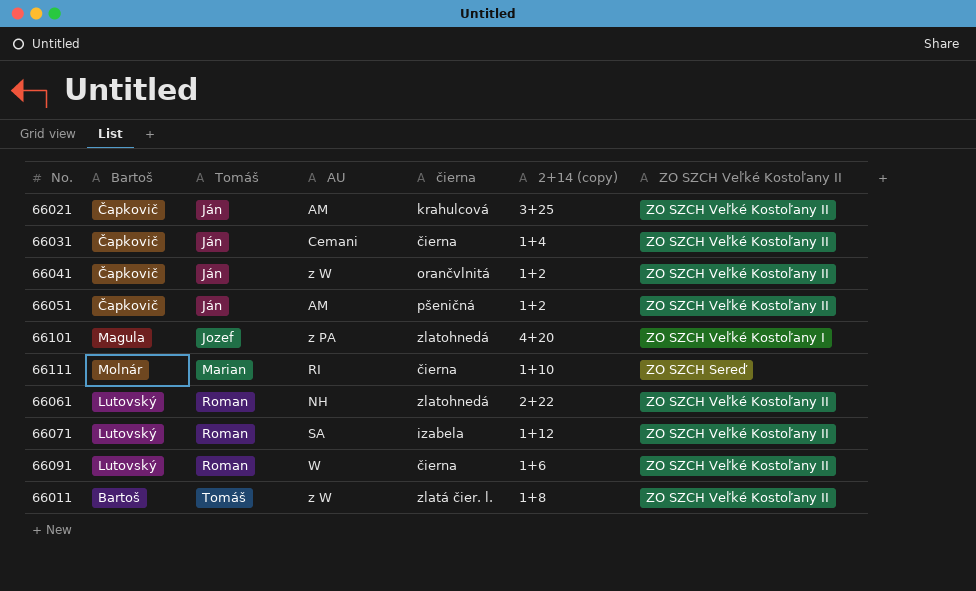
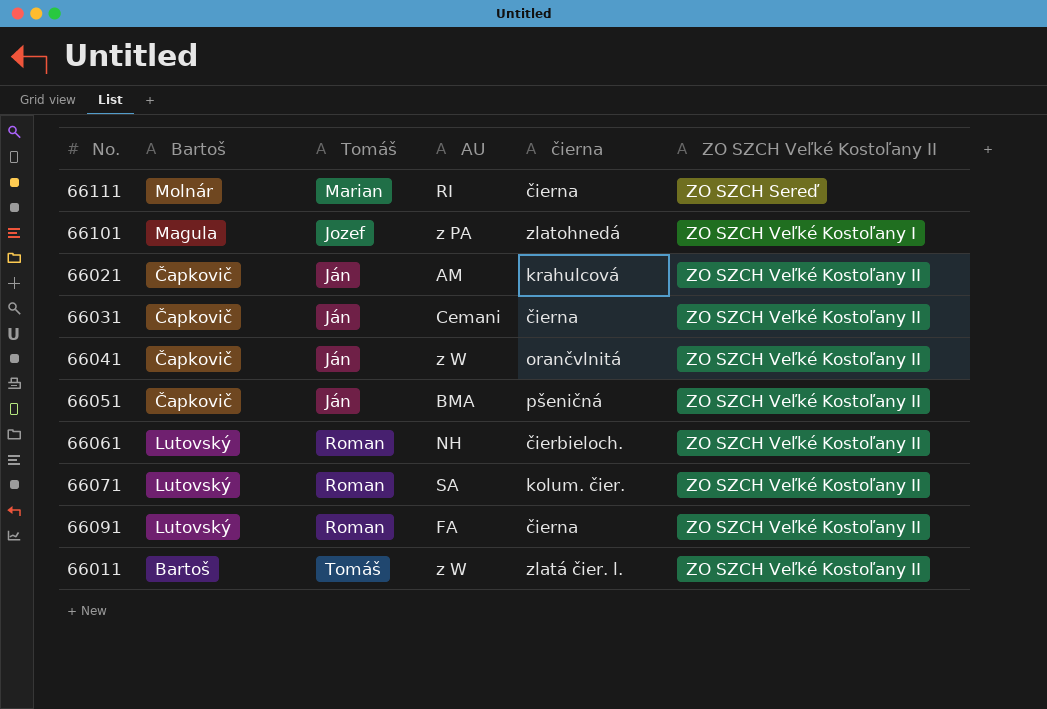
row order: Tomáš ascending -> ZO SZCH Veľké Kostoľany II ascending
column 2+14 (copy) | position: 6 -> none
66051 | AU: AM -> BMA
66061 | čierna: zlatohnedá -> čierbieloch.
66071 | čierna: izabela -> kolum. čier.
66091 | AU: W -> FA

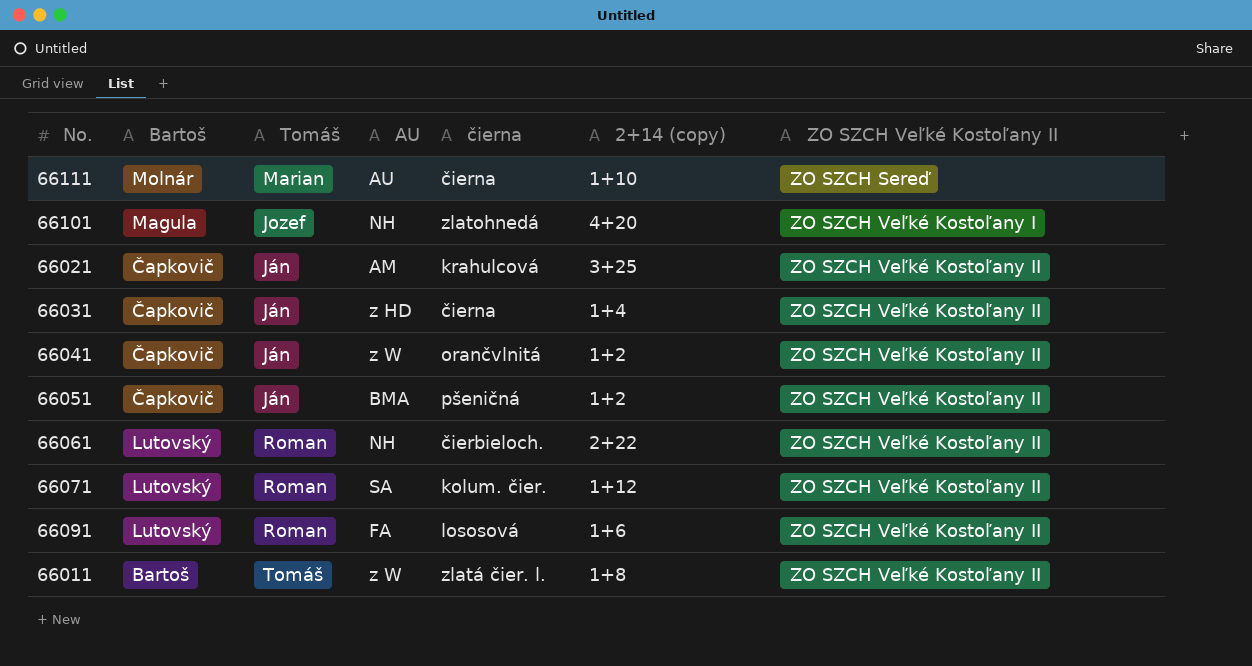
column 2+14 (copy) | position: none -> 6
66111 | AU: RI -> AU
66101 | AU: z PA -> NH
66031 | AU: Cemani -> z HD
66091 | čierna: čierna -> lososová

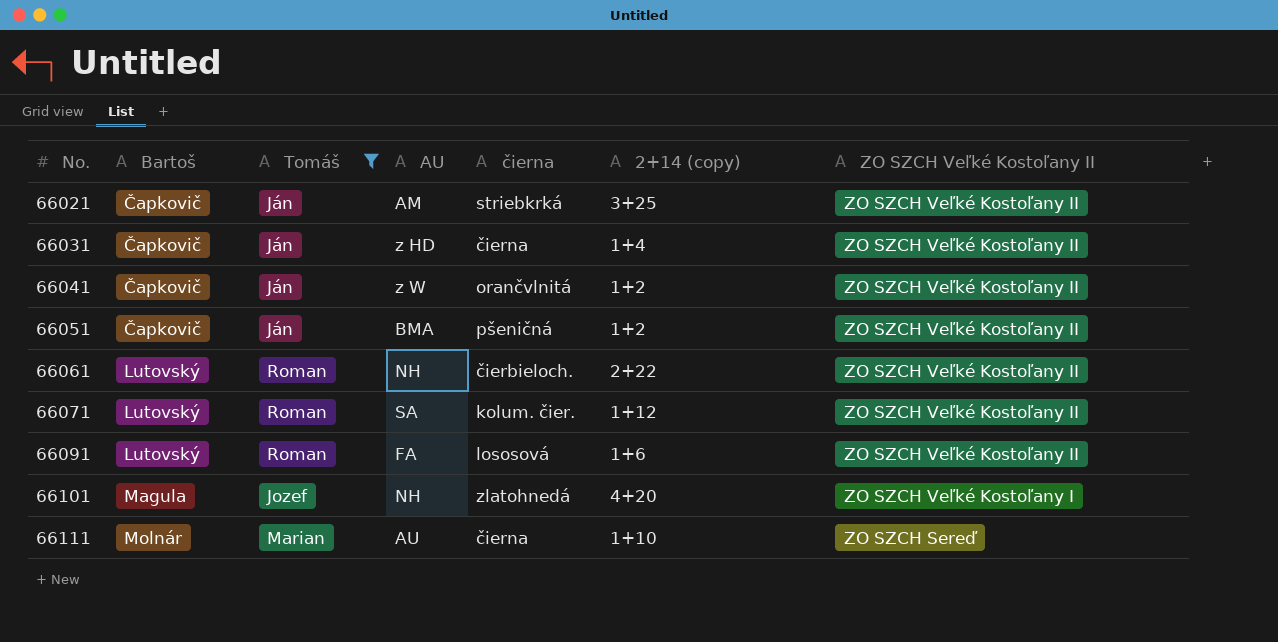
filter: none -> Tomáš != Tomáš
row order: ZO SZCH Veľké Kostoľany II ascending -> No. ascending
66021 | čierna: krahulcová -> striebkrká

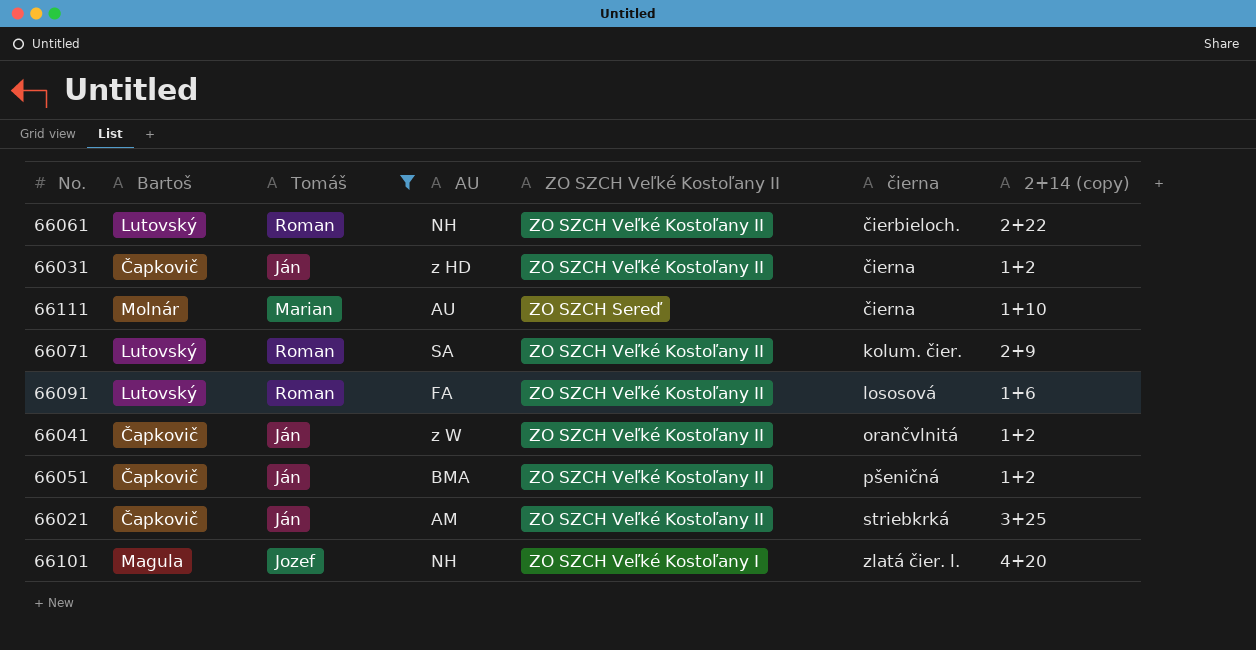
row order: No. ascending -> čierna ascending
column ZO SZCH Veľké Kostoľany II | position: 7 -> 5
66031 | 2+14 (copy): 1+4 -> 1+2
66071 | 2+14 (copy): 1+12 -> 2+9
66101 | čierna: zlatohnedá -> zlatá čier. l.

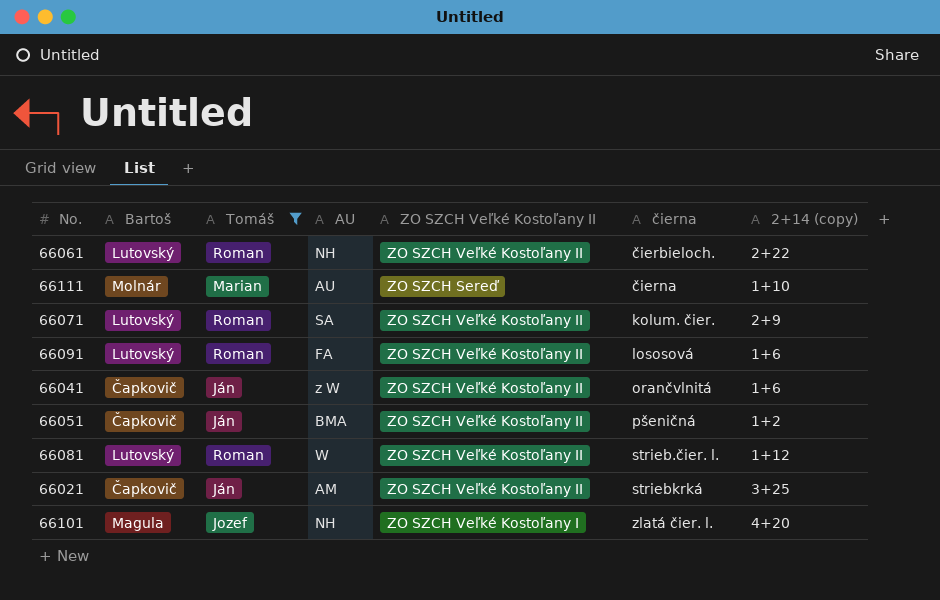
row 66031: Čapkovič | Ján | z HD | ZO SZCH Veľké Kostoľany II | čierna | 1+2 -> none
66041 | 2+14 (copy): 1+2 -> 1+6
row 66081: none -> Lutovský | Roman | W | ZO SZCH Veľké Kostoľany II | strieb.čier. l. | 1+12

